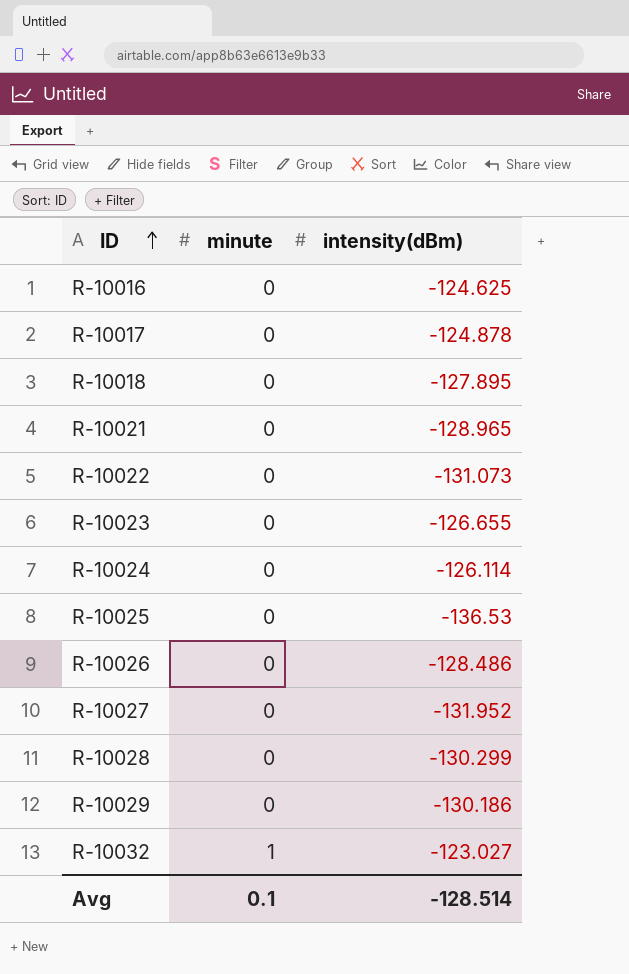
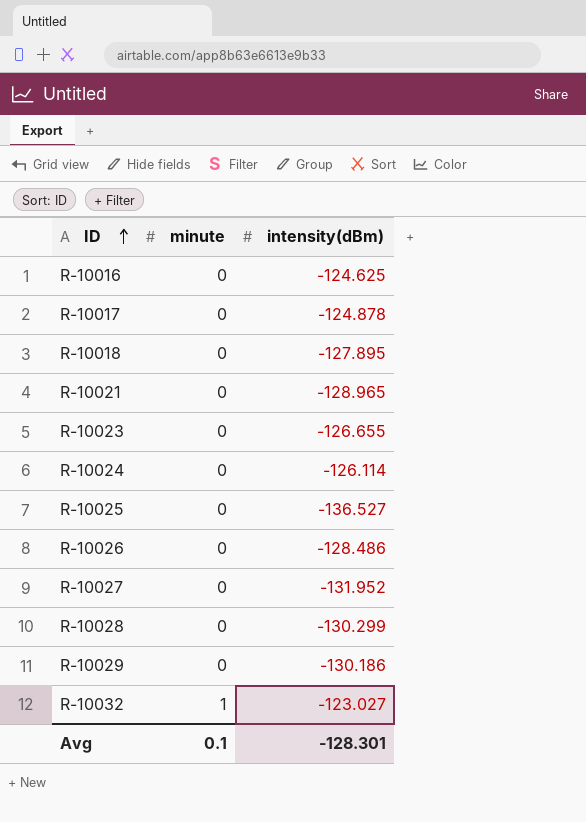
row R-10022: 0 | -131.073 -> none
R-10025 | intensity(dBm): -136.53 -> -136.527
Avg | intensity(dBm): -128.514 -> -128.301

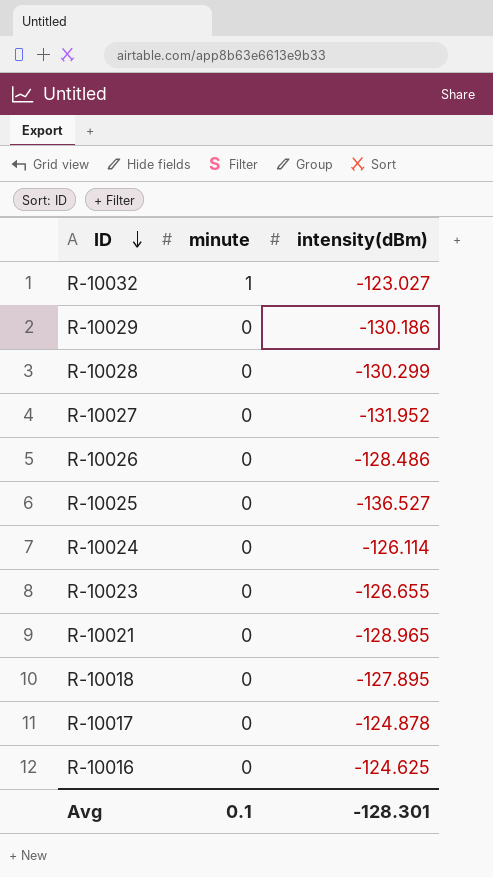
row order: ID ascending -> ID descending

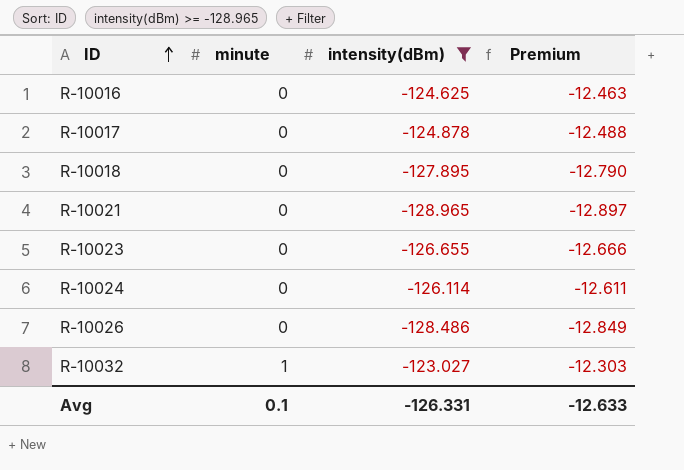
filter: none -> intensity(dBm) >= -128.965
row order: ID descending -> ID ascending
column Premium | formula: none -> [intensity(dBm)] * 0.1
Avg | intensity(dBm): -128.301 -> -126.331

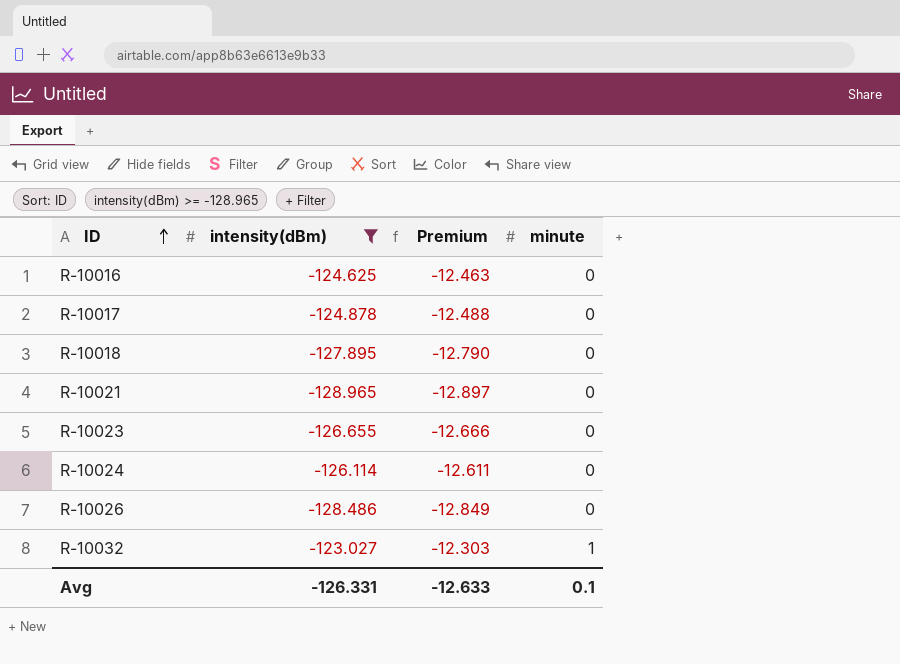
column minute | position: 2 -> 4

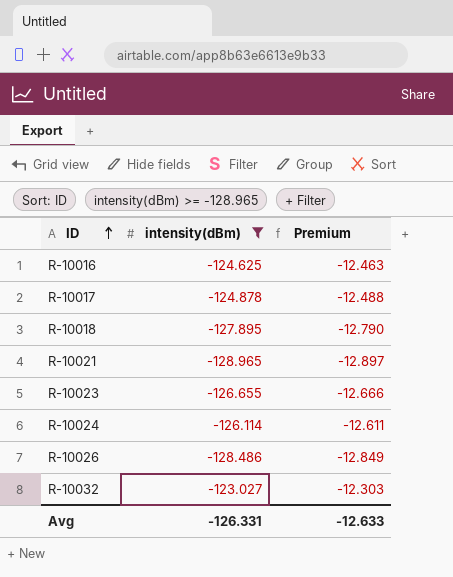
column minute | position: 4 -> none

